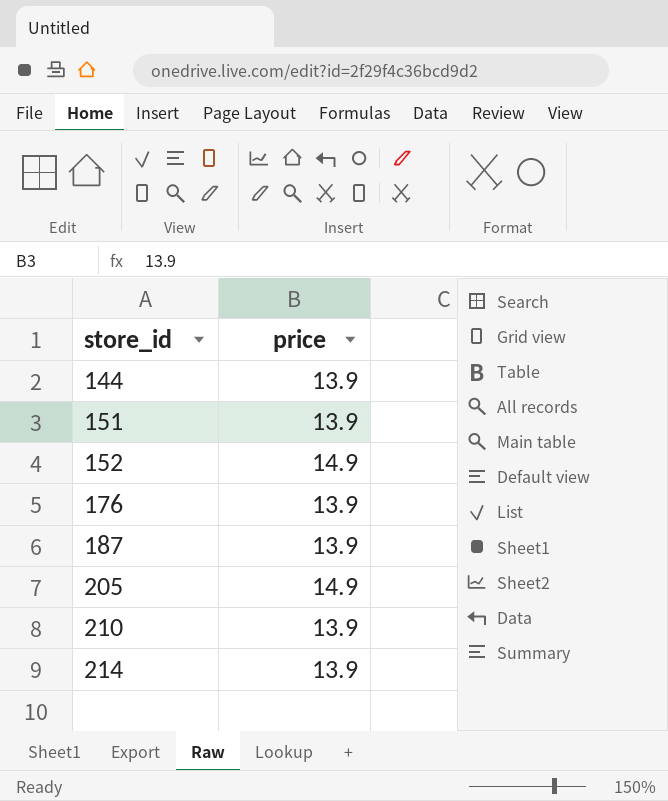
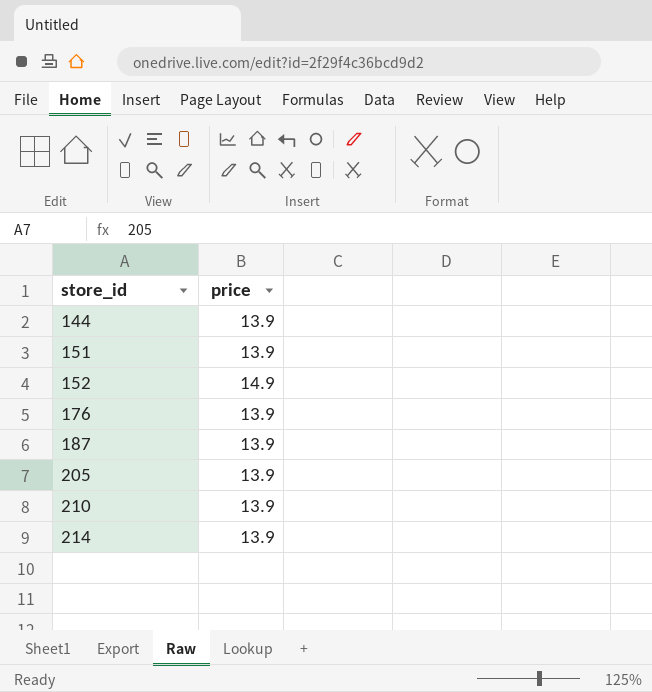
205 | price: 14.9 -> 13.9

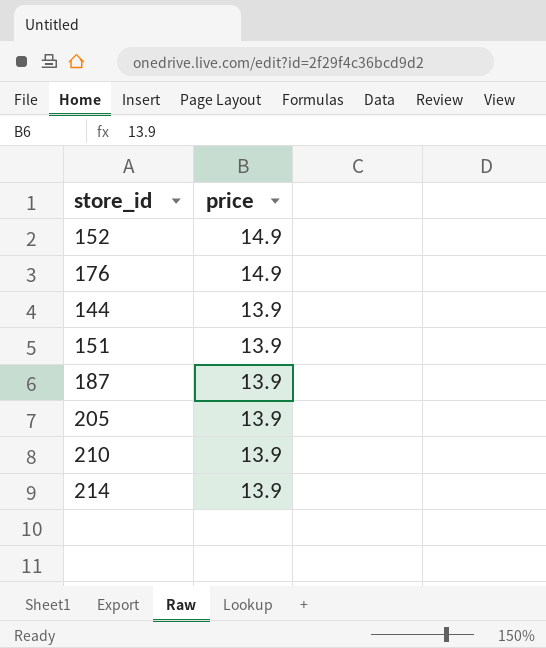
row order: store_id ascending -> price descending
176 | price: 13.9 -> 14.9

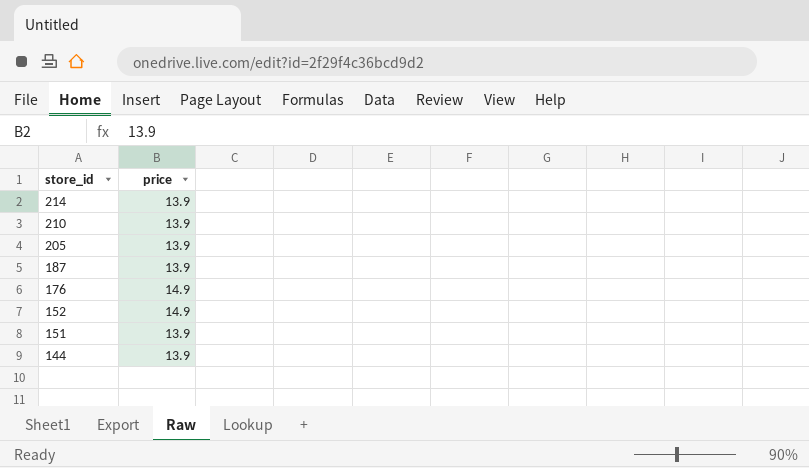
row order: price descending -> store_id descending

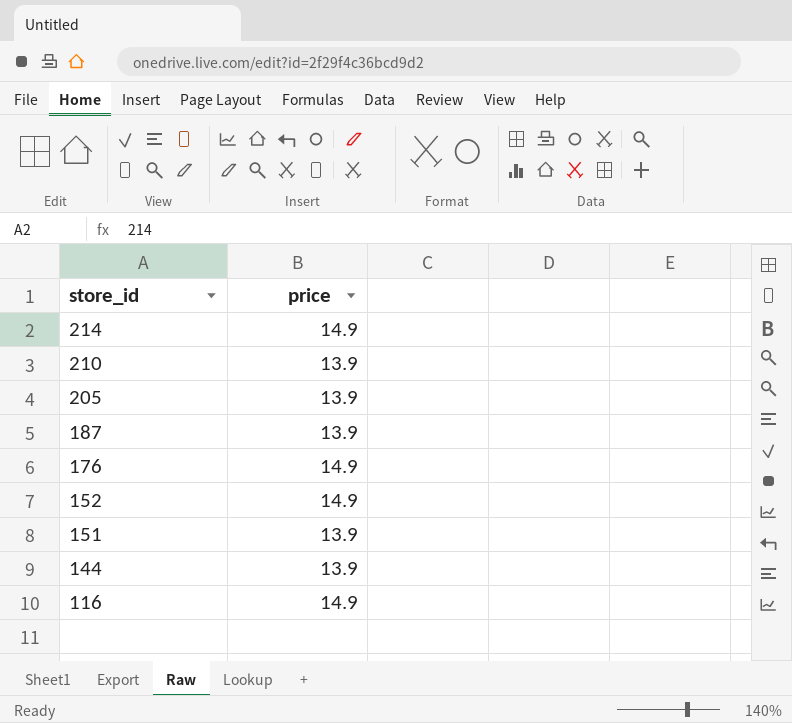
214 | price: 13.9 -> 14.9
row 116: none -> 14.9

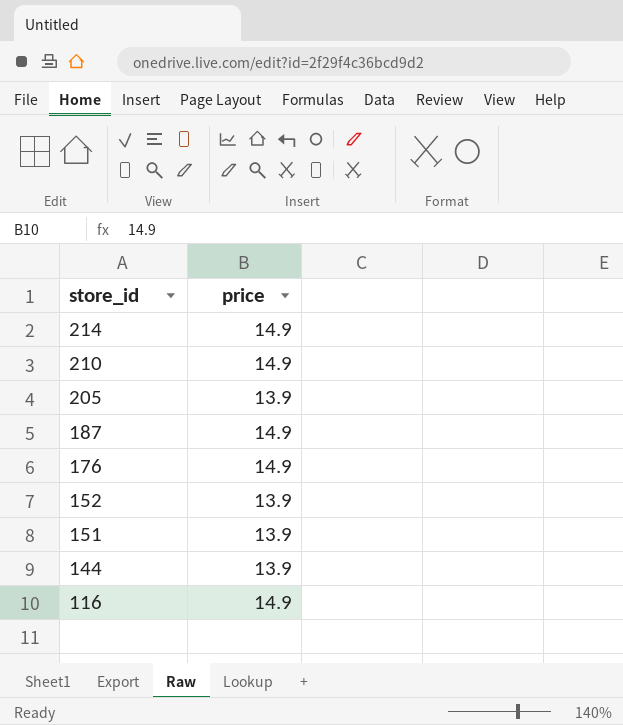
210 | price: 13.9 -> 14.9
187 | price: 13.9 -> 14.9
152 | price: 14.9 -> 13.9

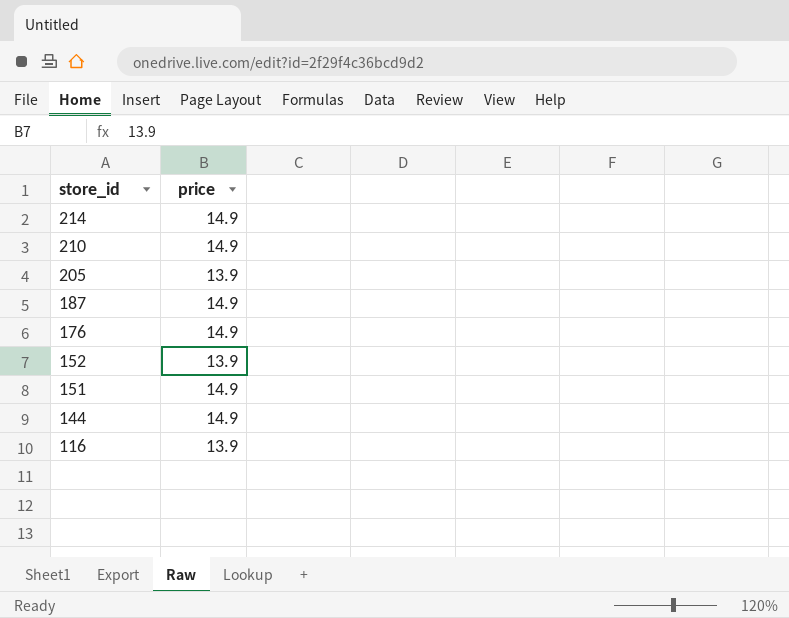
151 | price: 13.9 -> 14.9
144 | price: 13.9 -> 14.9
116 | price: 14.9 -> 13.9

